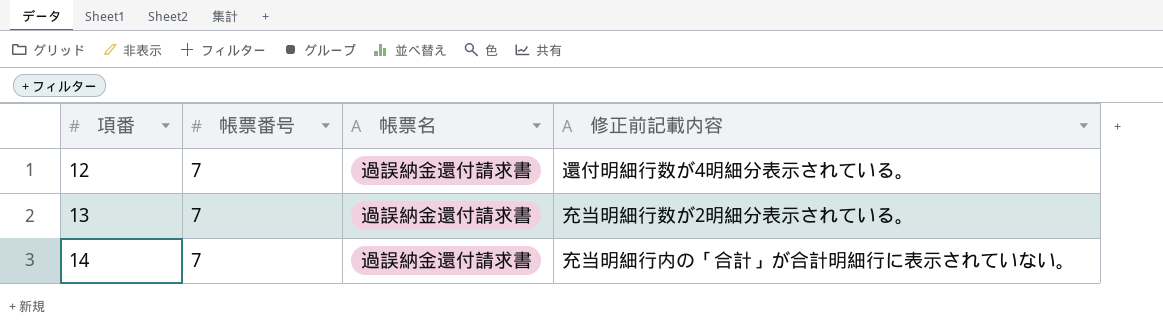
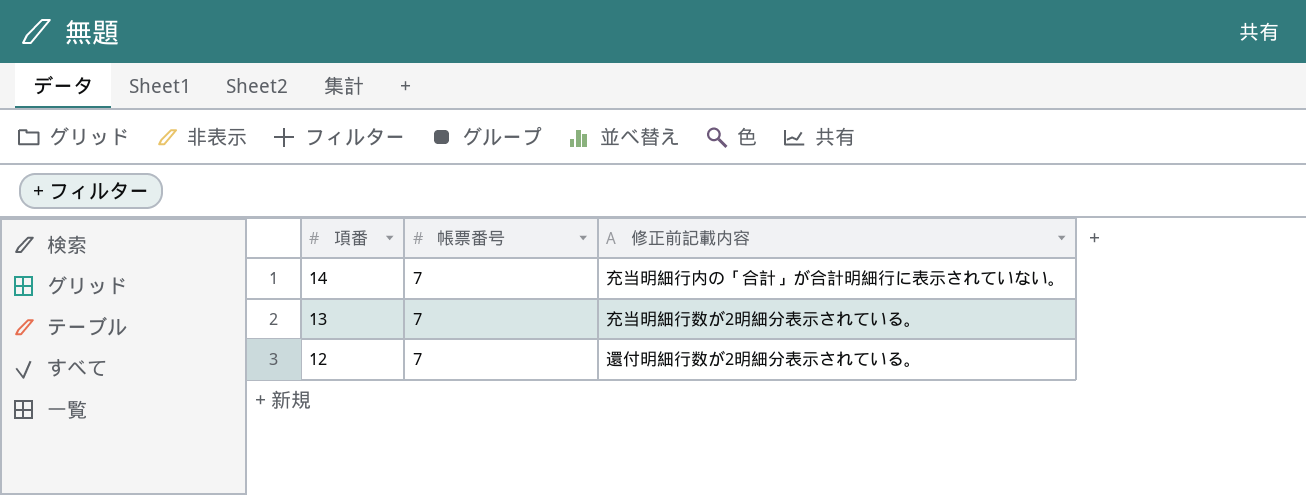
row order: 項番 ascending -> 項番 descending
column 帳票名 | position: 3 -> none
12 | 修正前記載内容: 還付明細行数が4明細分表示されている。 -> 還付明細行数が2明細分表示されている。

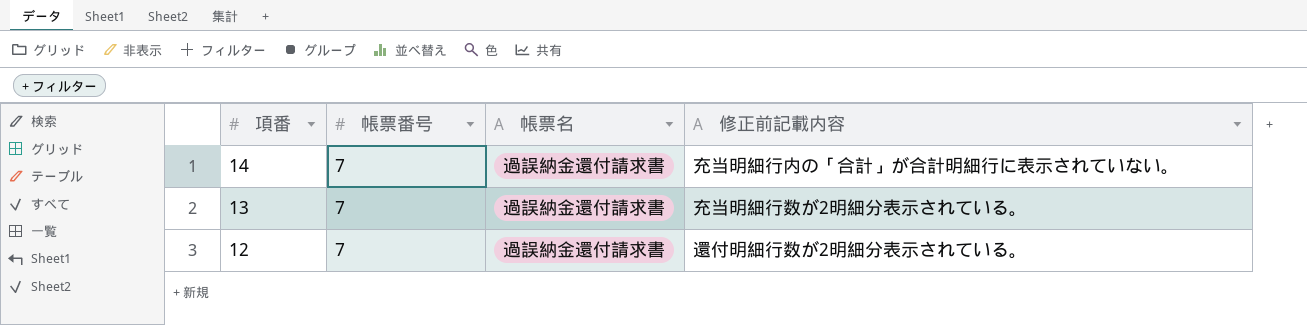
column 帳票名 | position: none -> 3

